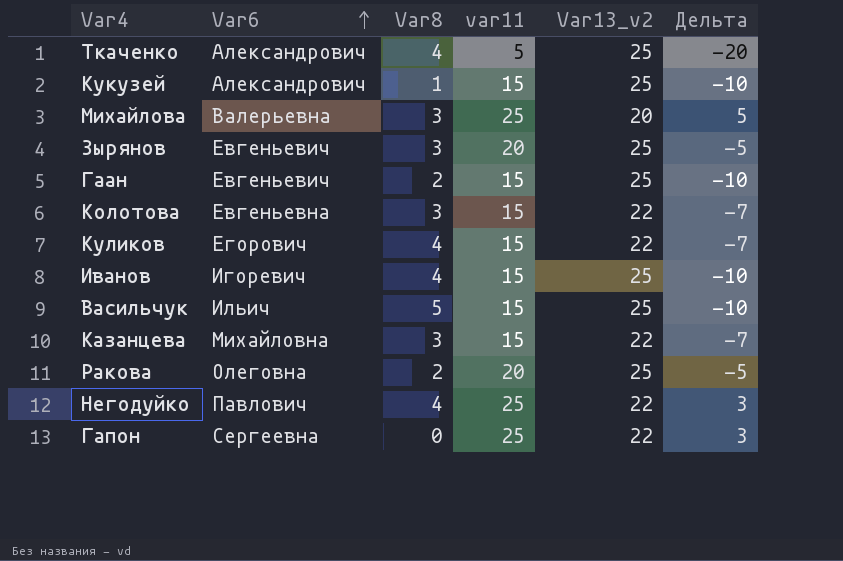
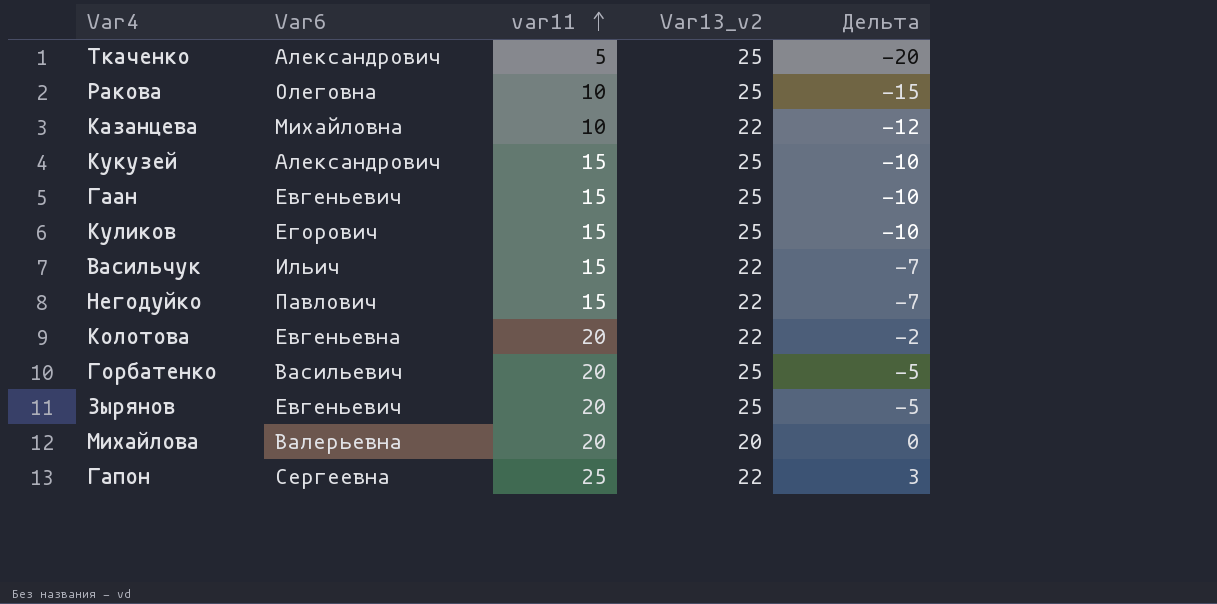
row order: Var6 ascending -> var11 ascending
column Var8 | position: 3 -> none
row Иванов: Игоревич | 4 | 15 | 25 | -10 -> none
Ракова | var11: 20 -> 10
Ракова | Дельта: -5 -> -15
Казанцева | var11: 15 -> 10
Казанцева | Дельта: -7 -> -12
Куликов | Var13_v2: 22 -> 25
Куликов | Дельта: -7 -> -10
Васильчук | Var13_v2: 25 -> 22
Васильчук | Дельта: -10 -> -7
Негодуйко | var11: 25 -> 15
Негодуйко | Дельта: 3 -> -7
Колотова | var11: 15 -> 20
Колотова | Дельта: -7 -> -2
row Горбатенко: none -> Васильевич | 20 | 25 | -5
Михайлова | var11: 25 -> 20
Михайлова | Дельта: 5 -> 0

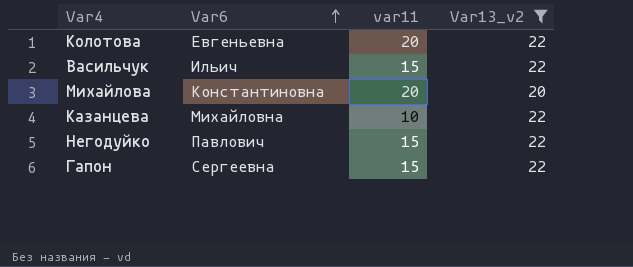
filter: none -> Var13_v2 != 25
row order: var11 ascending -> Var6 ascending
column Дельта | formula: [var11] - [Var13_v2] -> none
Михайлова | Var6: Валерьевна -> Константиновна
Гапон | var11: 25 -> 15

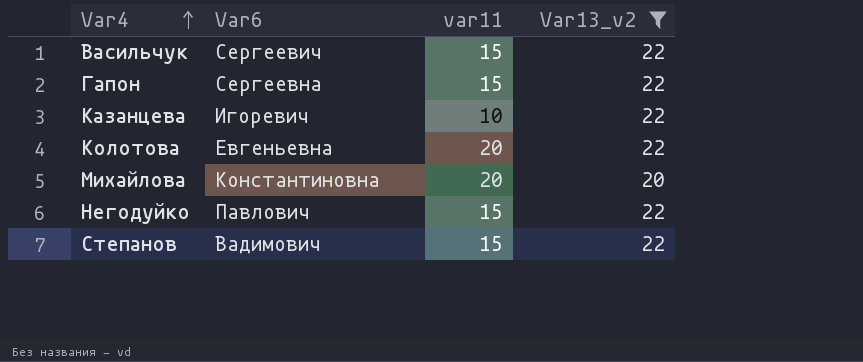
row order: Var6 ascending -> Var4 ascending
Васильчук | Var6: Ильич -> Сергеевич
Казанцева | Var6: Михайловна -> Игоревич
row Степанов: none -> Вадимович | 15 | 22

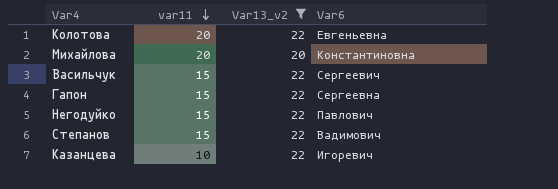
row order: Var4 ascending -> var11 descending
column Var6 | position: 2 -> 4

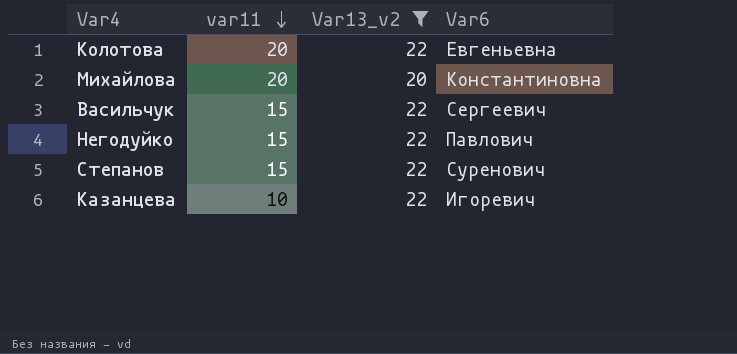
row Гапон: 15 | 22 | Сергеевна -> none
Степанов | Var6: Вадимович -> Суренович

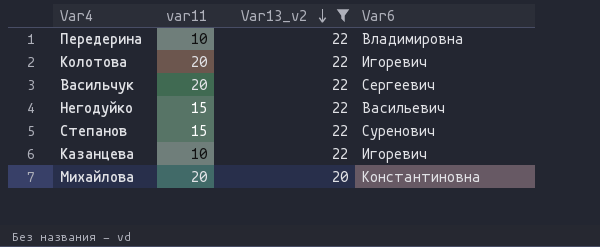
row order: var11 descending -> Var13_v2 descending
row Передерина: none -> 10 | 22 | Владимировна
Колотова | Var6: Евгеньевна -> Игоревич
Васильчук | var11: 15 -> 20
Негодуйко | Var6: Павлович -> Васильевич

